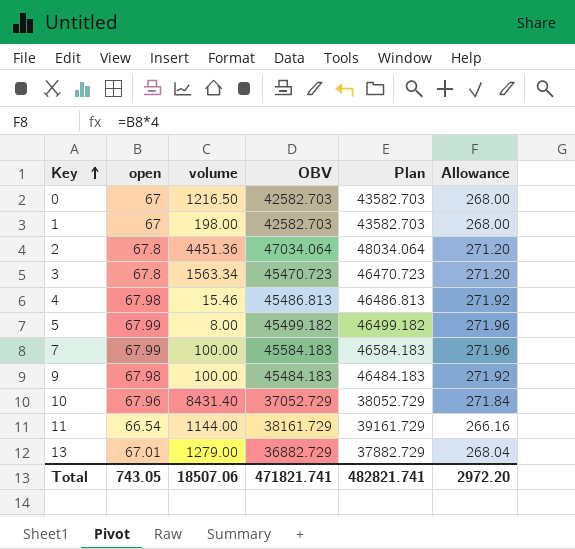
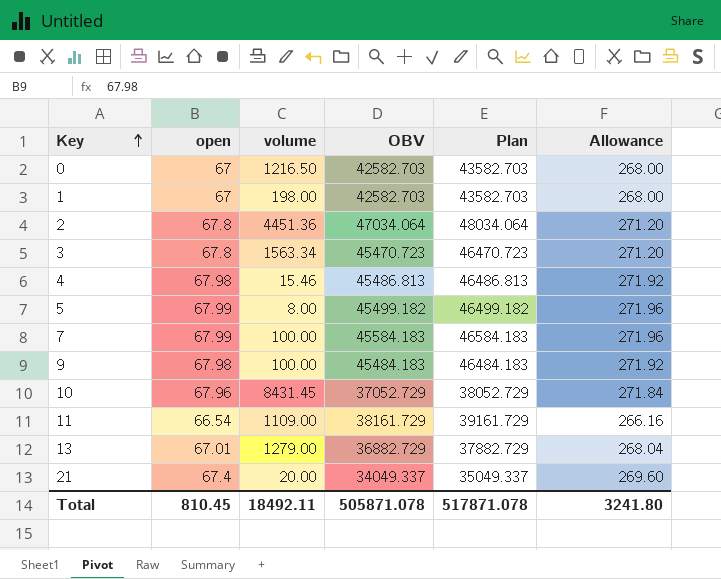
10 | volume: 8431.40 -> 8431.45
11 | volume: 1144.00 -> 1109.00
row 21: none -> 67.4 | 20.00 | 34049.337 | 35049.337 | 269.60
Total | open: 743.05 -> 810.45
Total | volume: 18507.06 -> 18492.11
Total | OBV: 471821.741 -> 505871.078
Total | Plan: 482821.741 -> 517871.078
Total | Allowance: 2972.20 -> 3241.80

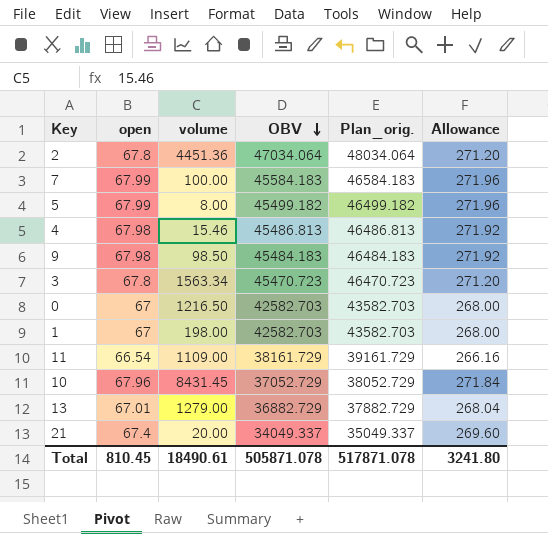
row order: Key ascending -> OBV descending
column name: Plan -> Plan_orig.
9 | volume: 100.00 -> 98.50
Total | volume: 18492.11 -> 18490.61

